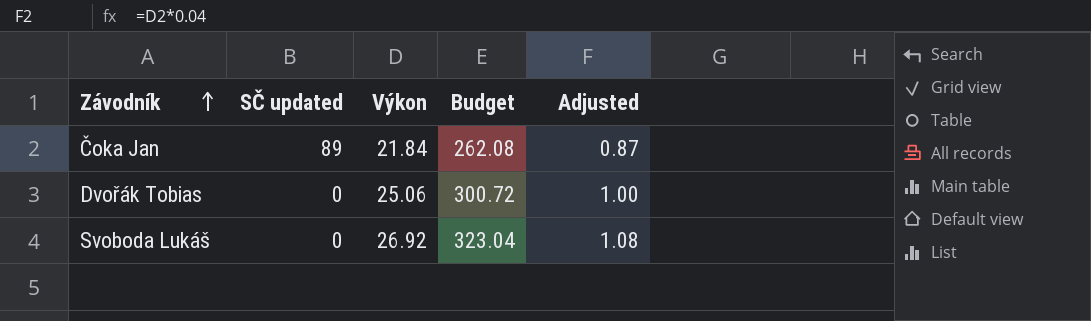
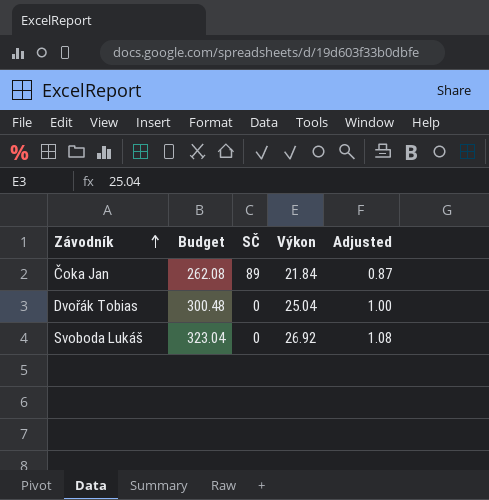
column Budget | position: 4 -> 2
column name: SČ updated -> SČ
Dvořák Tobias | Budget: 300.72 -> 300.48
Dvořák Tobias | Výkon: 25.06 -> 25.04

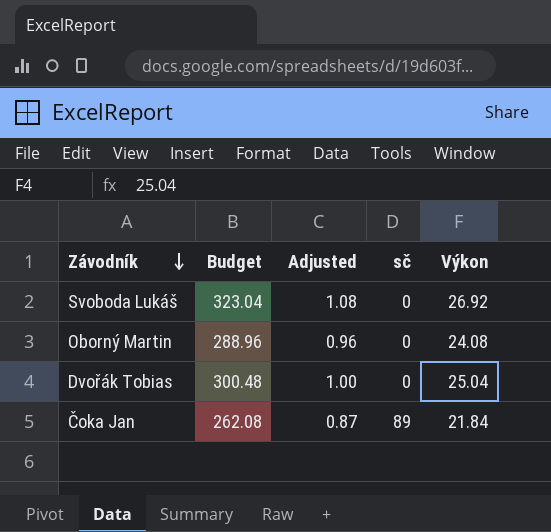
row order: Závodník ascending -> Závodník descending
column Adjusted | position: 5 -> 3
column name: SČ -> sč
row Oborný Martin: none -> 288.96 | 0.96 | 0 | 24.08

